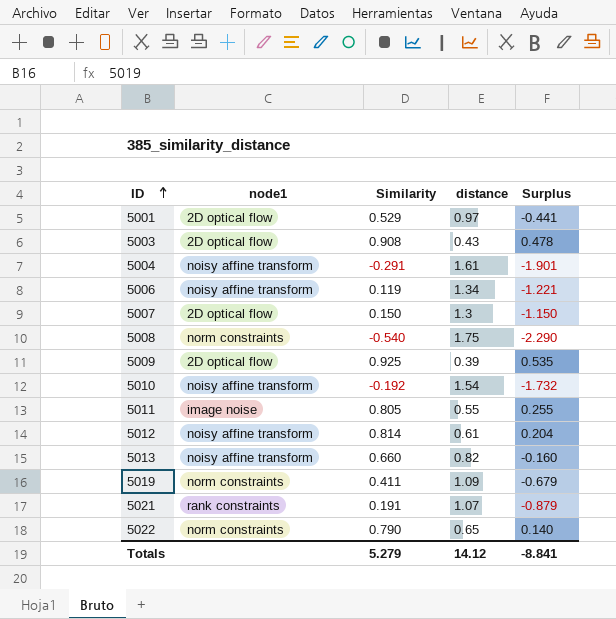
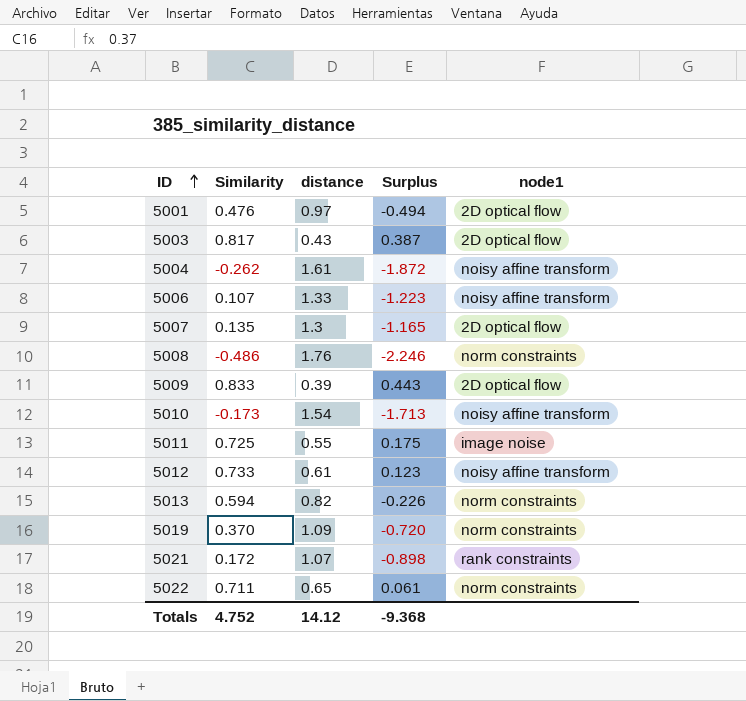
column node1 | position: 2 -> 5
5001 | Similarity: 0.529 -> 0.476
5001 | Surplus: -0.441 -> -0.494
5003 | Similarity: 0.908 -> 0.817
5003 | Surplus: 0.478 -> 0.387
5004 | Similarity: -0.291 -> -0.262
5004 | Surplus: -1.901 -> -1.872
5006 | Similarity: 0.119 -> 0.107
5006 | distance: 1.34 -> 1.33
5006 | Surplus: -1.221 -> -1.223
5007 | Similarity: 0.150 -> 0.135
5007 | Surplus: -1.150 -> -1.165
5008 | Similarity: -0.540 -> -0.486
5008 | distance: 1.75 -> 1.76
5008 | Surplus: -2.290 -> -2.246
5009 | Similarity: 0.925 -> 0.833
5009 | Surplus: 0.535 -> 0.443
5010 | Similarity: -0.192 -> -0.173
5010 | Surplus: -1.732 -> -1.713
5011 | Similarity: 0.805 -> 0.725
5011 | Surplus: 0.255 -> 0.175
5012 | Similarity: 0.814 -> 0.733
5012 | Surplus: 0.204 -> 0.123
5013 | Similarity: 0.660 -> 0.594
5013 | Surplus: -0.160 -> -0.226
5013 | node1: noisy affine transform -> norm constraints
5019 | Similarity: 0.411 -> 0.370
5019 | Surplus: -0.679 -> -0.720
5021 | Similarity: 0.191 -> 0.172
5021 | Surplus: -0.879 -> -0.898
5022 | Similarity: 0.790 -> 0.711
5022 | Surplus: 0.140 -> 0.061
Totals | Similarity: 5.279 -> 4.752
Totals | Surplus: -8.841 -> -9.368

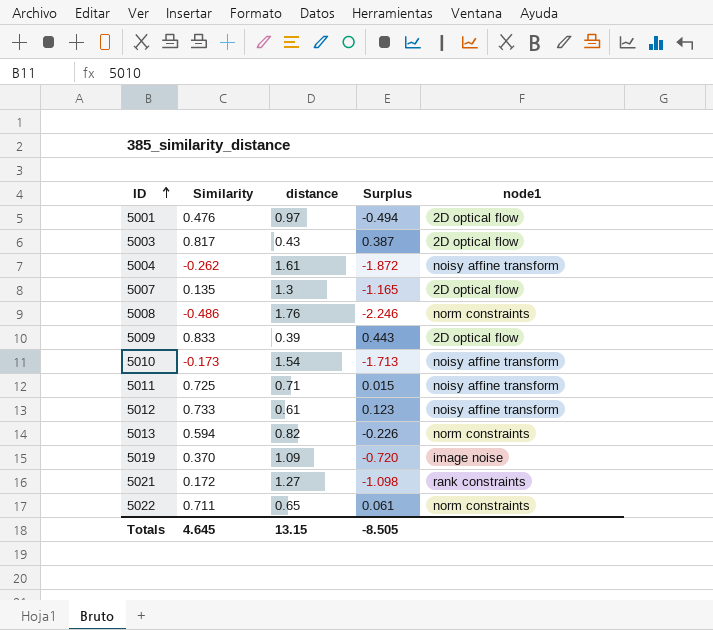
row 5006: 0.107 | 1.33 | -1.223 | noisy affine transform -> none
5011 | distance: 0.55 -> 0.71
5011 | Surplus: 0.175 -> 0.015
5011 | node1: image noise -> noisy affine transform
5019 | node1: norm constraints -> image noise
5021 | distance: 1.07 -> 1.27
5021 | Surplus: -0.898 -> -1.098
Totals | Similarity: 4.752 -> 4.645
Totals | distance: 14.12 -> 13.15
Totals | Surplus: -9.368 -> -8.505

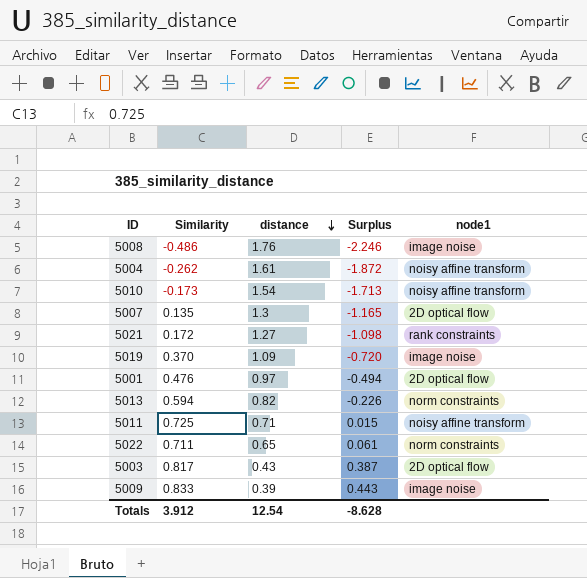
row order: ID ascending -> distance descending
row 5012: 0.733 | 0.61 | 0.123 | noisy affine transform -> none
5008 | node1: norm constraints -> image noise
5009 | node1: 2D optical flow -> image noise
Totals | Similarity: 4.645 -> 3.912
Totals | distance: 13.15 -> 12.54
Totals | Surplus: -8.505 -> -8.628

